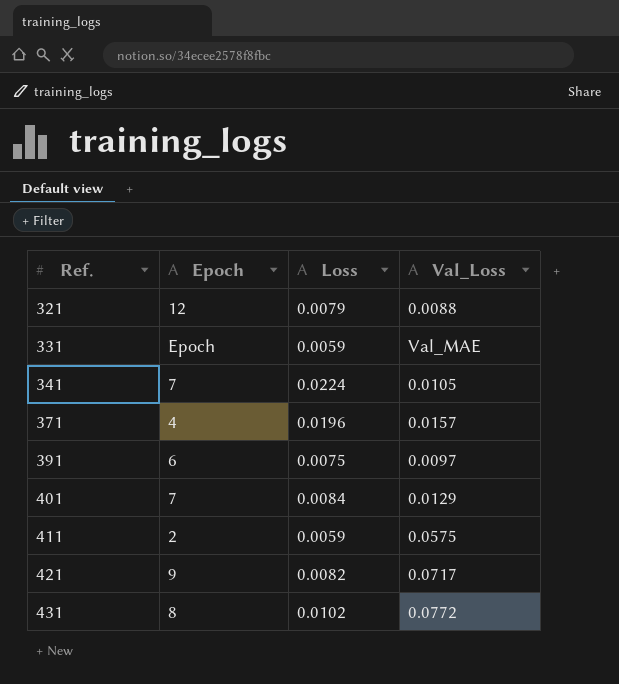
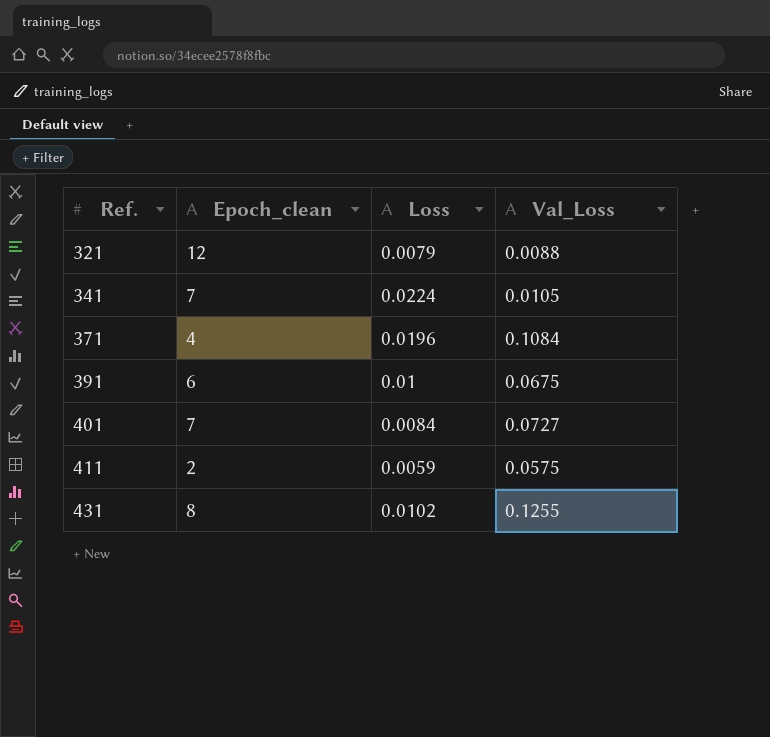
column name: Epoch -> Epoch_clean
row 331: Epoch | 0.0059 | Val_MAE -> none
row 421: 9 | 0.0082 | 0.0717 -> none
371 | Val_Loss: 0.0157 -> 0.1084
391 | Loss: 0.0075 -> 0.01
391 | Val_Loss: 0.0097 -> 0.0675
401 | Val_Loss: 0.0129 -> 0.0727
431 | Val_Loss: 0.0772 -> 0.1255

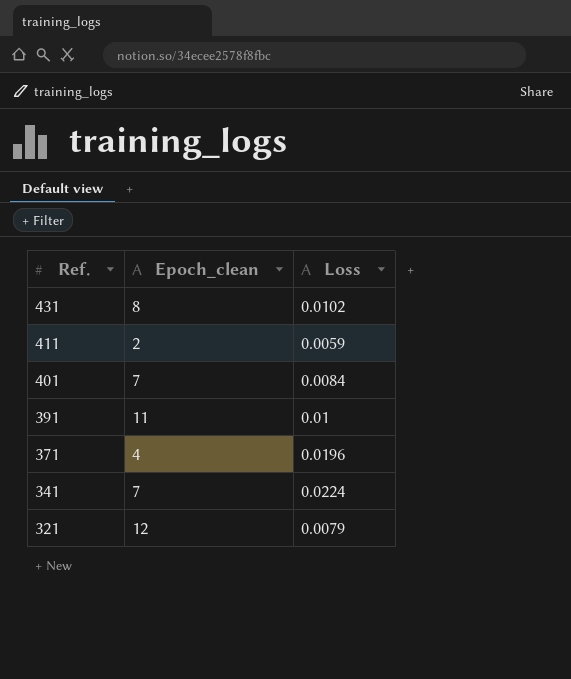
row order: Ref. ascending -> Ref. descending
column Val_Loss | position: 4 -> none
391 | Epoch_clean: 6 -> 11

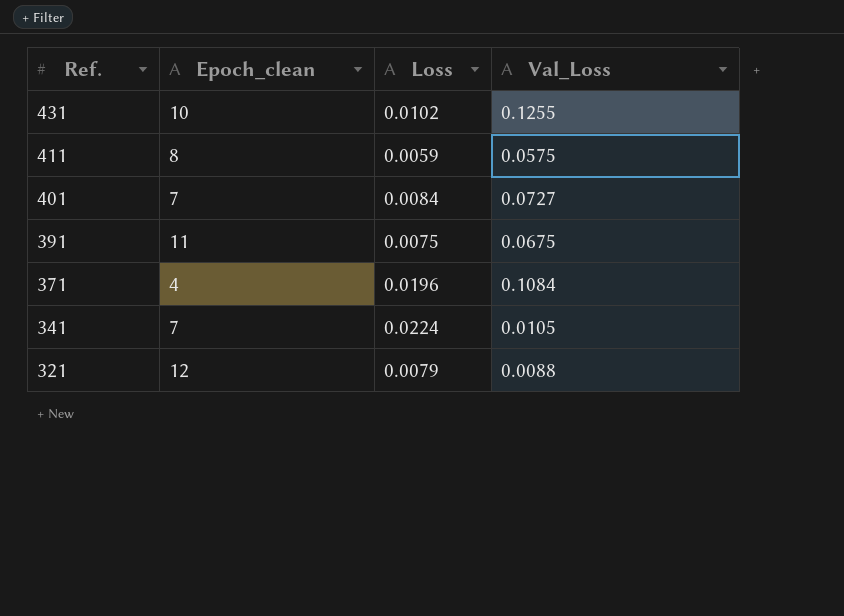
column Val_Loss | position: none -> 4
431 | Epoch_clean: 8 -> 10
411 | Epoch_clean: 2 -> 8
391 | Loss: 0.01 -> 0.0075

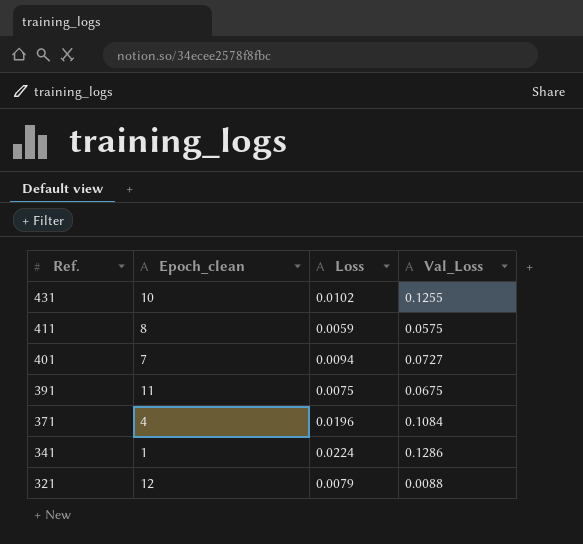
401 | Loss: 0.0084 -> 0.0094
341 | Epoch_clean: 7 -> 1
341 | Val_Loss: 0.0105 -> 0.1286

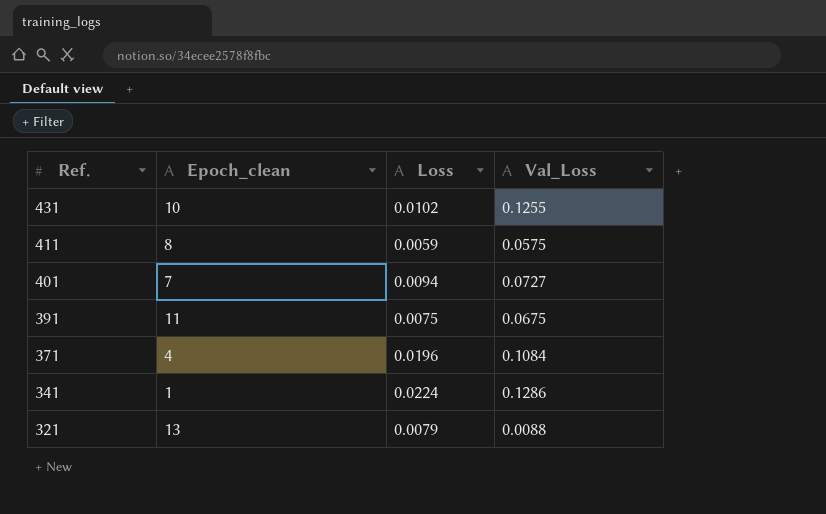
321 | Epoch_clean: 12 -> 13

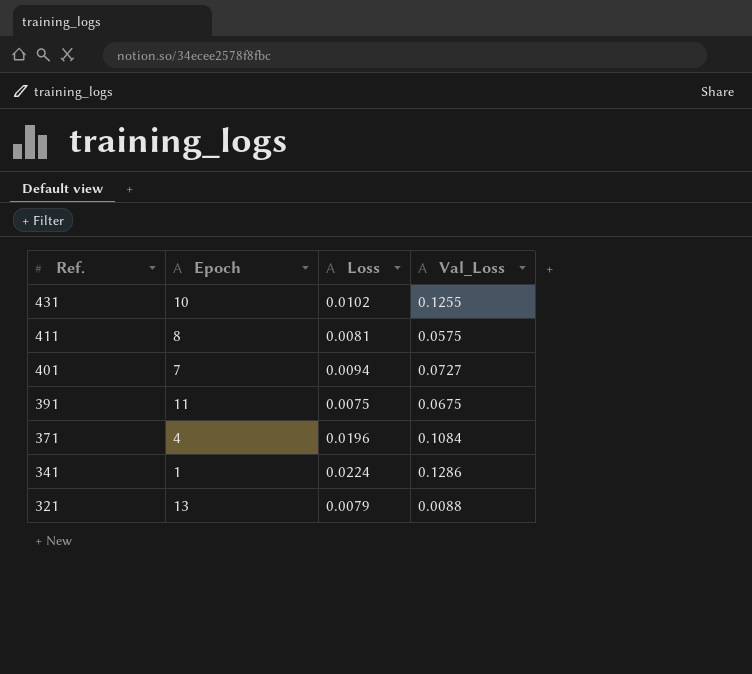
column name: Epoch_clean -> Epoch
411 | Loss: 0.0059 -> 0.0081

